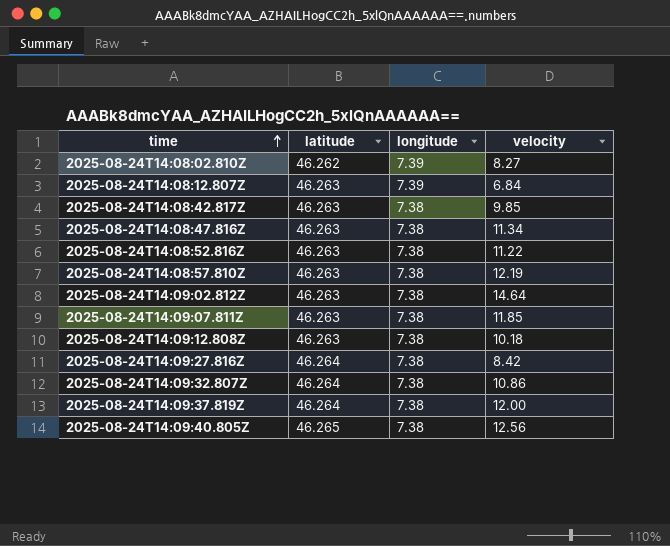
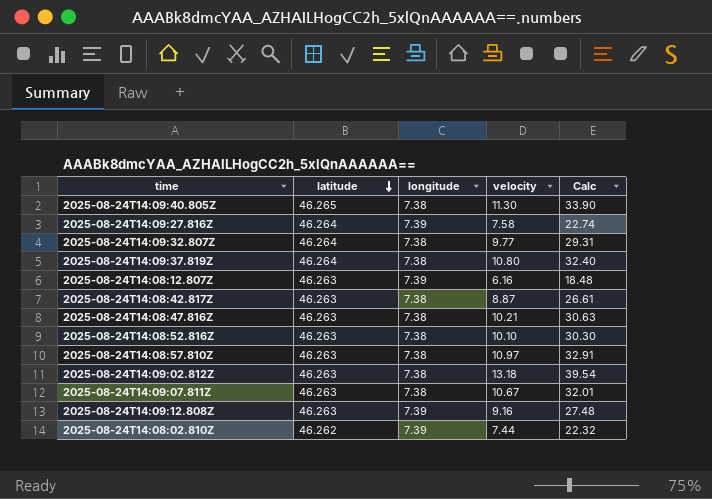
row order: time ascending -> latitude descending
column Calc | formula: none -> [velocity] * 3
2025-08-24T14:09:40.805Z | velocity: 12.56 -> 11.30
2025-08-24T14:09:27.816Z | longitude: 7.38 -> 7.39
2025-08-24T14:09:27.816Z | velocity: 8.42 -> 7.58
2025-08-24T14:09:32.807Z | velocity: 10.86 -> 9.77
2025-08-24T14:09:37.819Z | velocity: 12.00 -> 10.80
2025-08-24T14:08:12.807Z | velocity: 6.84 -> 6.16
2025-08-24T14:08:42.817Z | velocity: 9.85 -> 8.87
2025-08-24T14:08:47.816Z | velocity: 11.34 -> 10.21
2025-08-24T14:08:52.816Z | velocity: 11.22 -> 10.10
2025-08-24T14:08:57.810Z | velocity: 12.19 -> 10.97
2025-08-24T14:09:02.812Z | velocity: 14.64 -> 13.18
2025-08-24T14:09:07.811Z | velocity: 11.85 -> 10.67
2025-08-24T14:09:12.808Z | longitude: 7.38 -> 7.39
2025-08-24T14:09:12.808Z | velocity: 10.18 -> 9.16
2025-08-24T14:08:02.810Z | velocity: 8.27 -> 7.44

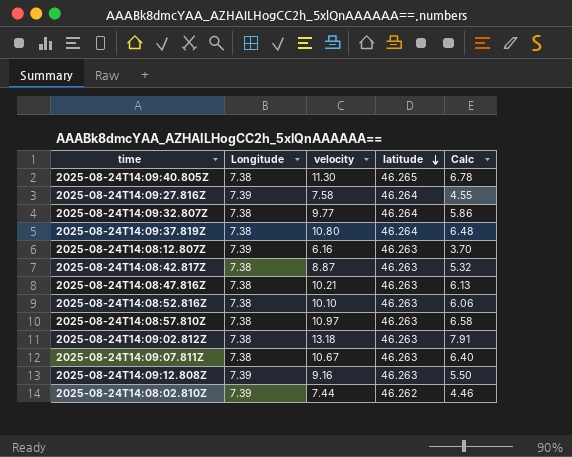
column name: longitude -> Longitude
column latitude | position: 2 -> 4
column Calc | formula: [velocity] * 3 -> [velocity] * 0.6

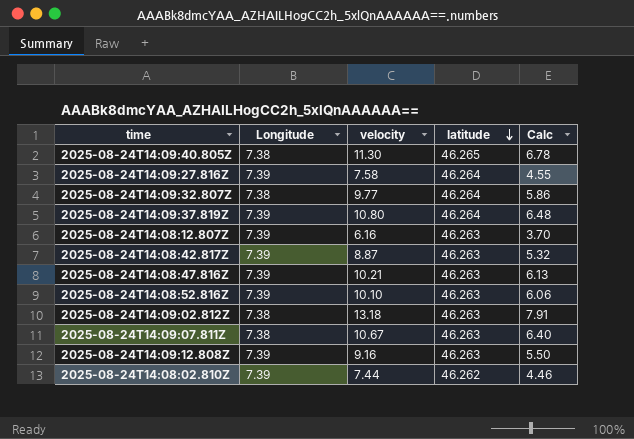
row 2025-08-24T14:08:57.810Z: 7.38 | 10.97 | 46.263 | 6.58 -> none
2025-08-24T14:09:37.819Z | Longitude: 7.38 -> 7.39
2025-08-24T14:08:42.817Z | Longitude: 7.38 -> 7.39
2025-08-24T14:08:47.816Z | Longitude: 7.38 -> 7.39
2025-08-24T14:08:52.816Z | Longitude: 7.38 -> 7.39

